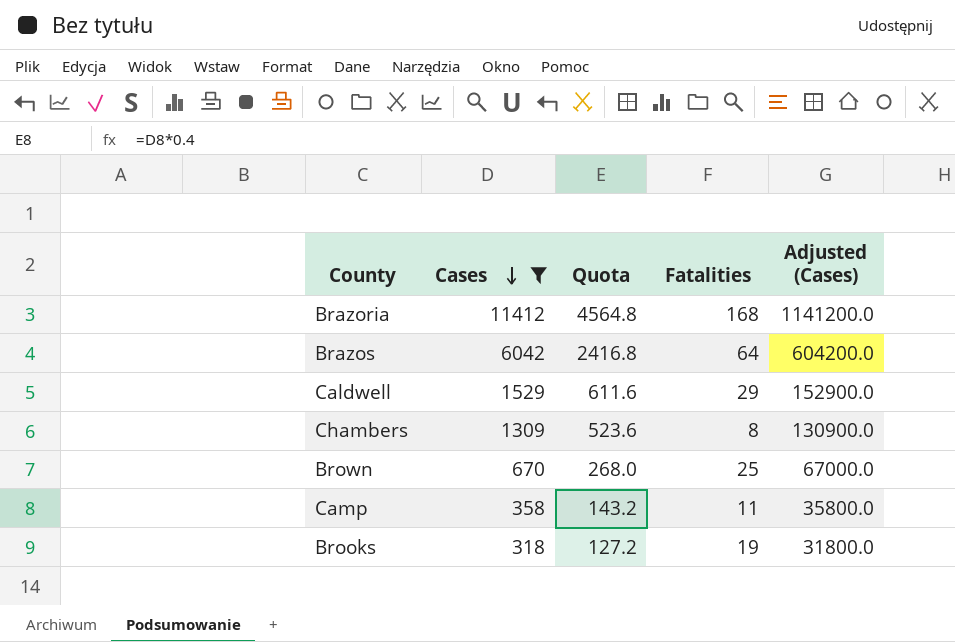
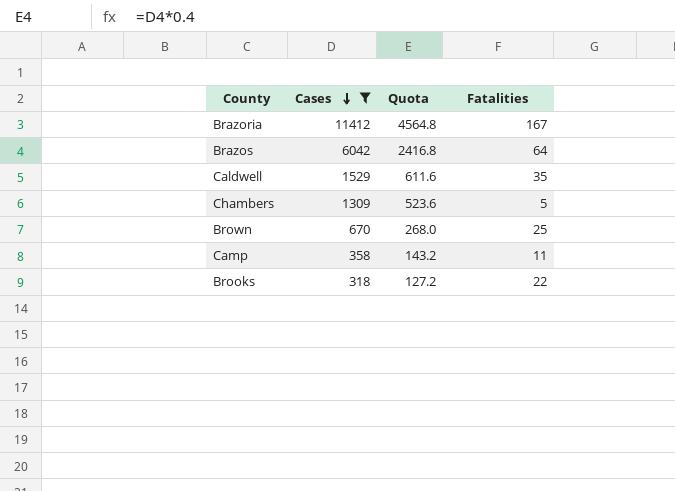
column Adjusted (Cases) | formula: [Cases] * 100 -> none
Brazoria | Fatalities: 168 -> 167
Caldwell | Fatalities: 29 -> 35
Chambers | Fatalities: 8 -> 5
Brooks | Fatalities: 19 -> 22

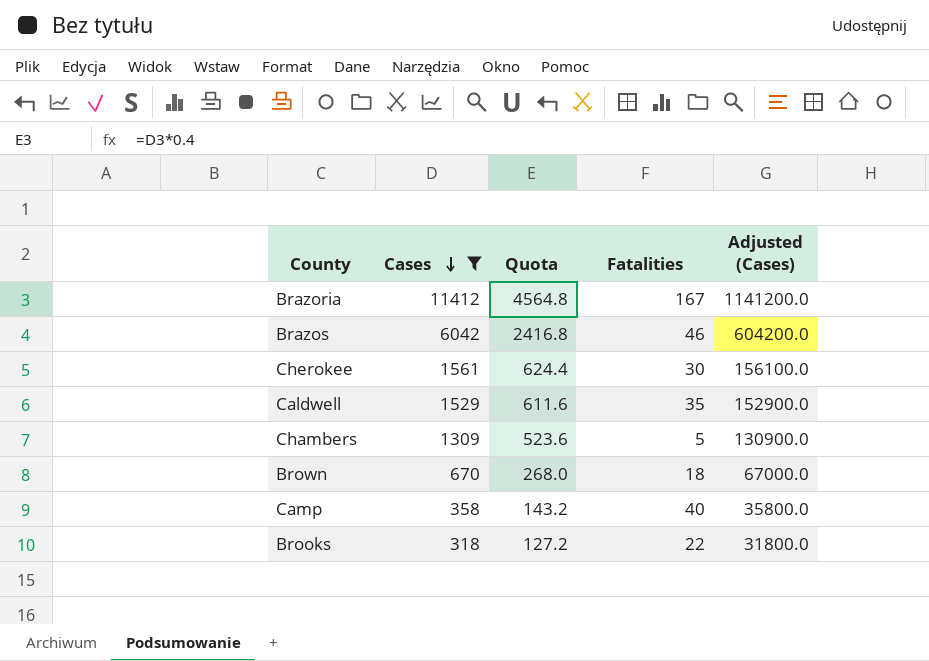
column Adjusted (Cases) | formula: none -> [Cases] * 100
Brazos | Fatalities: 64 -> 46
row Cherokee: none -> 1561 | 624.4 | 30 | 156100.0
Brown | Fatalities: 25 -> 18
Camp | Fatalities: 11 -> 40

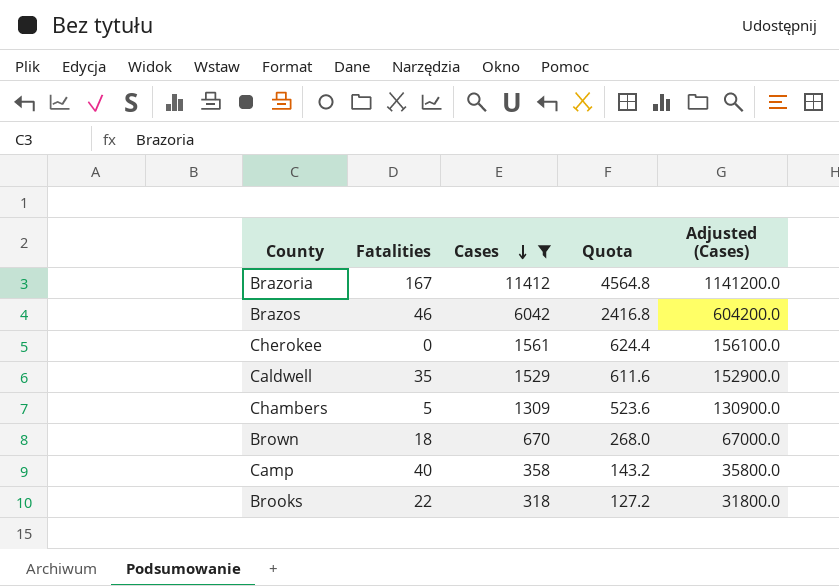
column Fatalities | position: 4 -> 2
Cherokee | Fatalities: 30 -> 0

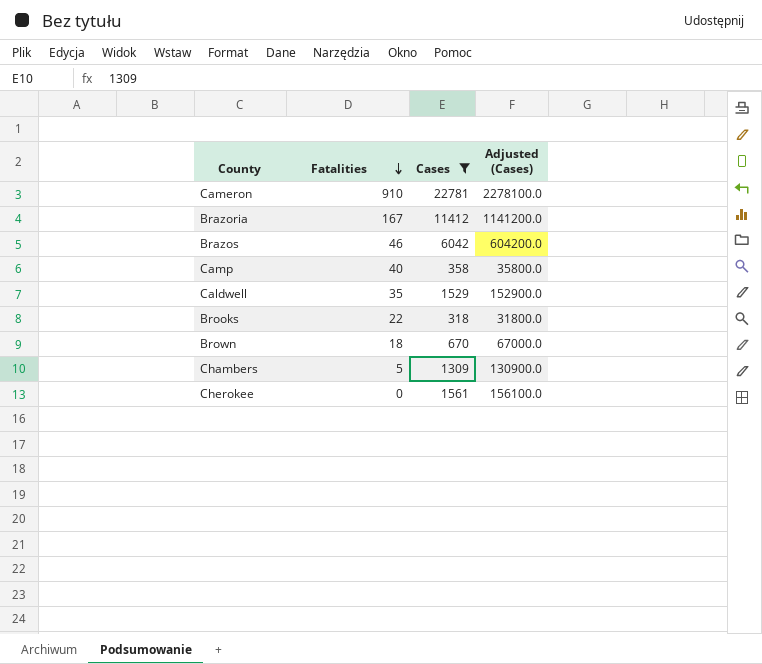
row order: Cases descending -> Fatalities descending
column Quota | formula: [Cases] * 0.4 -> none
row Cameron: none -> 910 | 22781 | 2278100.0

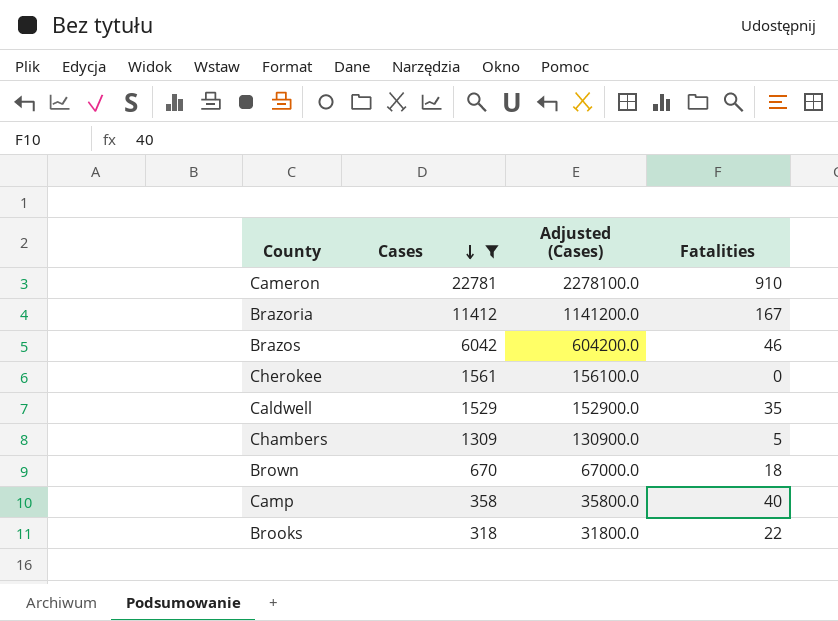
row order: Fatalities descending -> Cases descending
column Fatalities | position: 2 -> 4

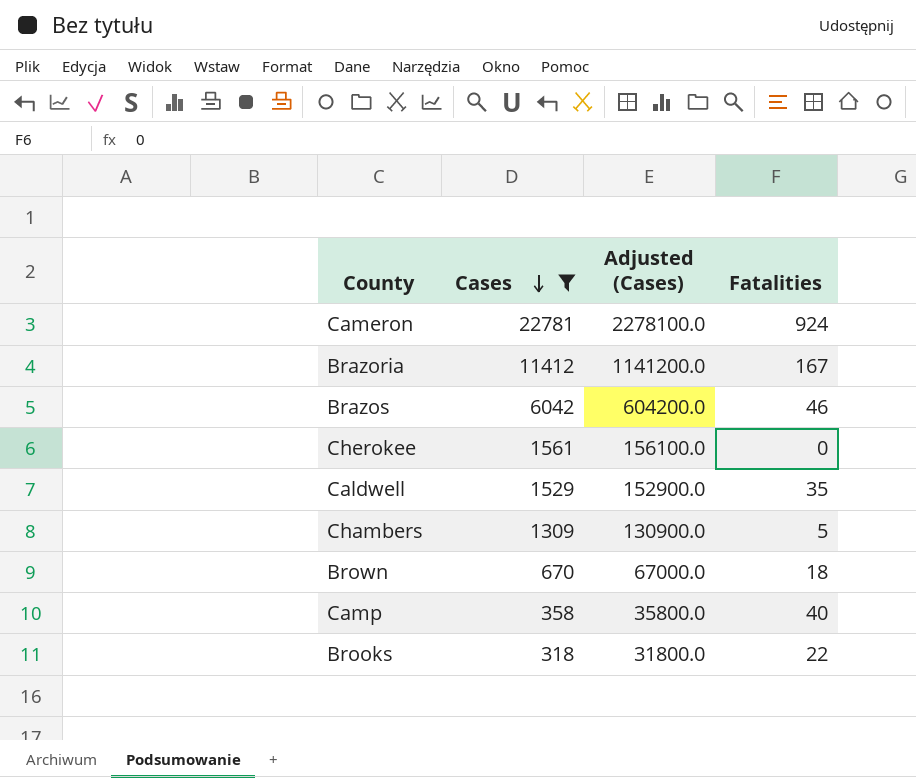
Cameron | Fatalities: 910 -> 924

